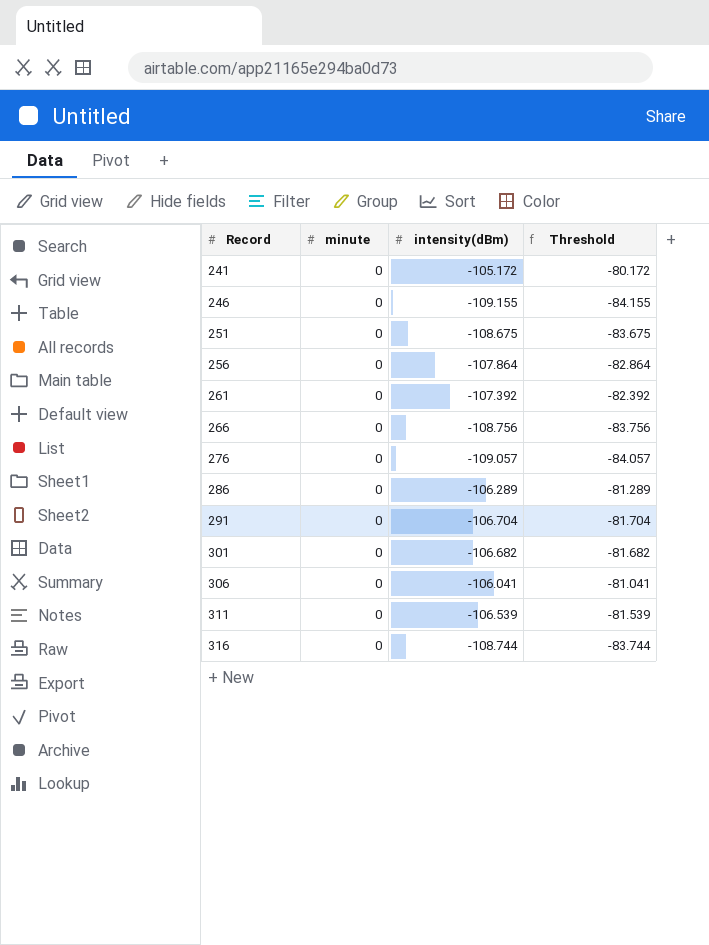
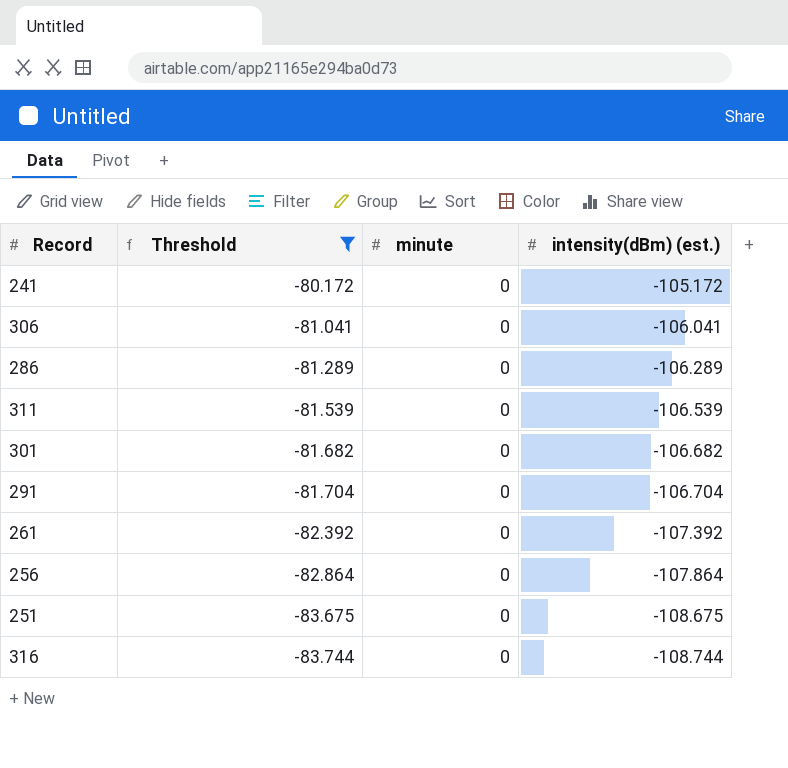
filter: none -> Threshold >= -83.744
row order: Record ascending -> Threshold descending
column Threshold | position: 4 -> 2
column name: intensity(dBm) -> intensity(dBm) (est.)

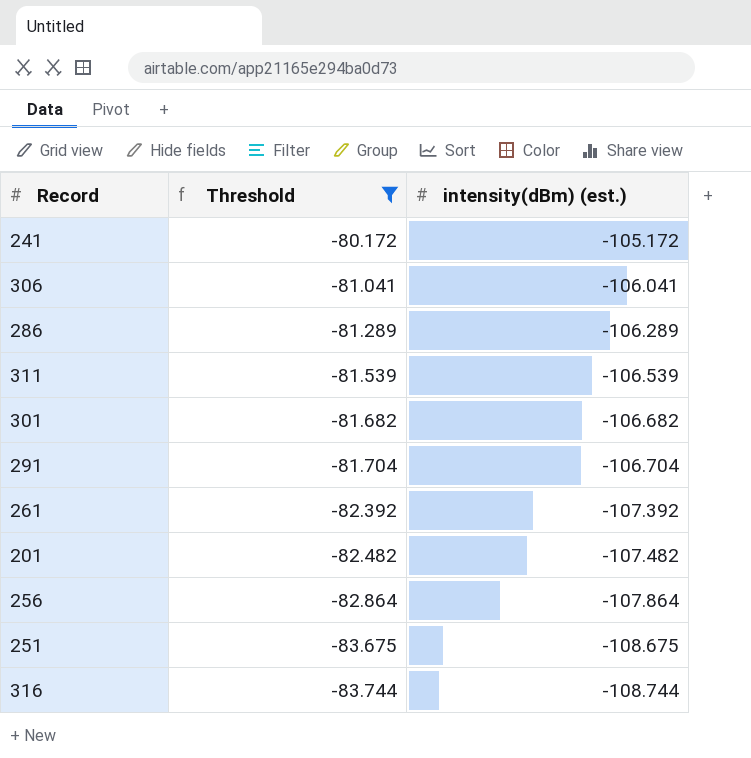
column minute | position: 3 -> none
row 201: none -> -82.482 | -107.482

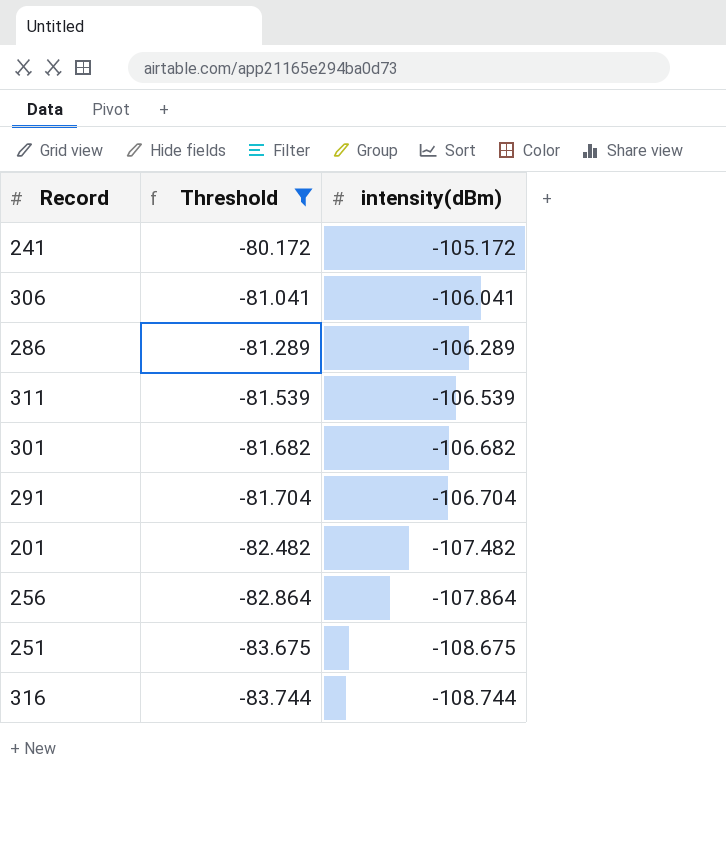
column name: intensity(dBm) (est.) -> intensity(dBm)
row 261: -82.392 | -107.392 -> none

